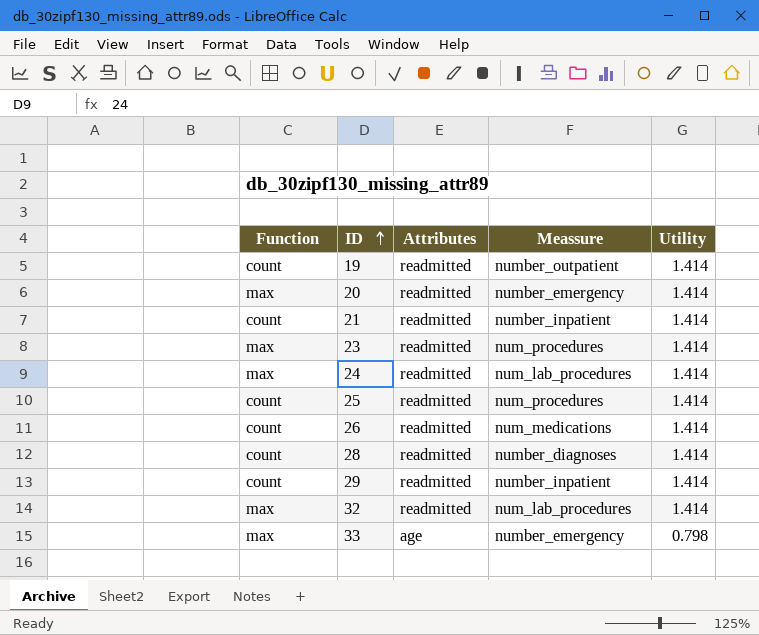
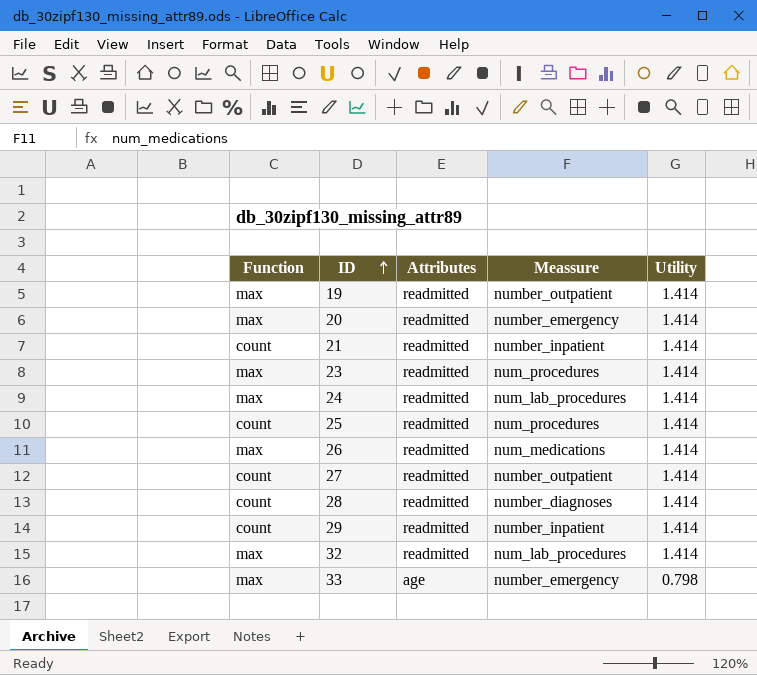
19 | Function: count -> max
26 | Function: count -> max
row 27: none -> count | readmitted | number_outpatient | 1.414

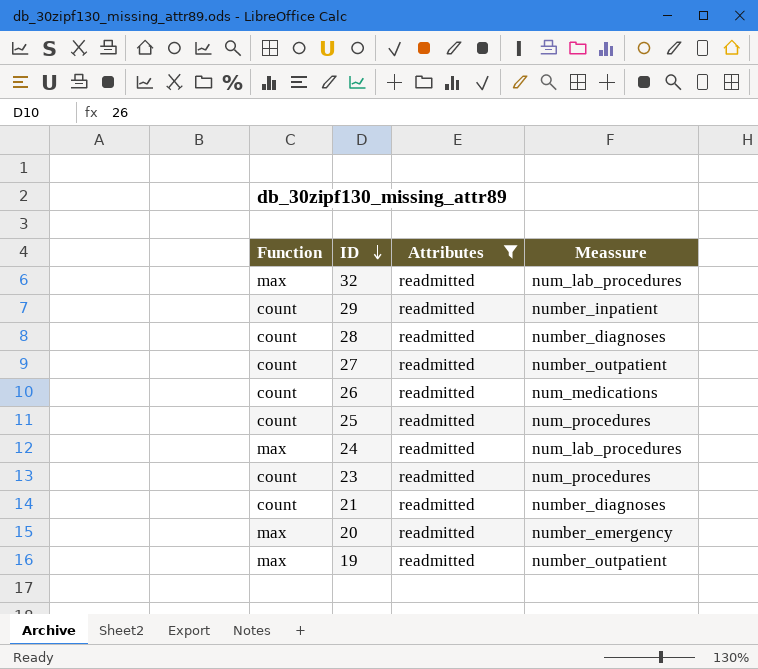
filter: none -> Attributes = readmitted
row order: ID ascending -> ID descending
column Utility | position: 5 -> none
26 | Function: max -> count
23 | Function: max -> count
21 | Meassure: number_inpatient -> number_diagnoses

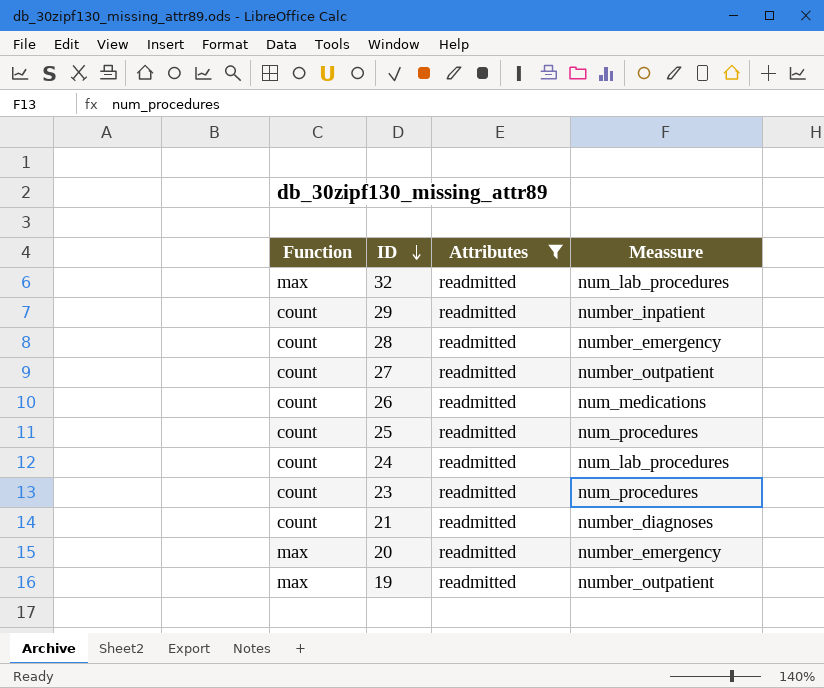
28 | Meassure: number_diagnoses -> number_emergency
24 | Function: max -> count

